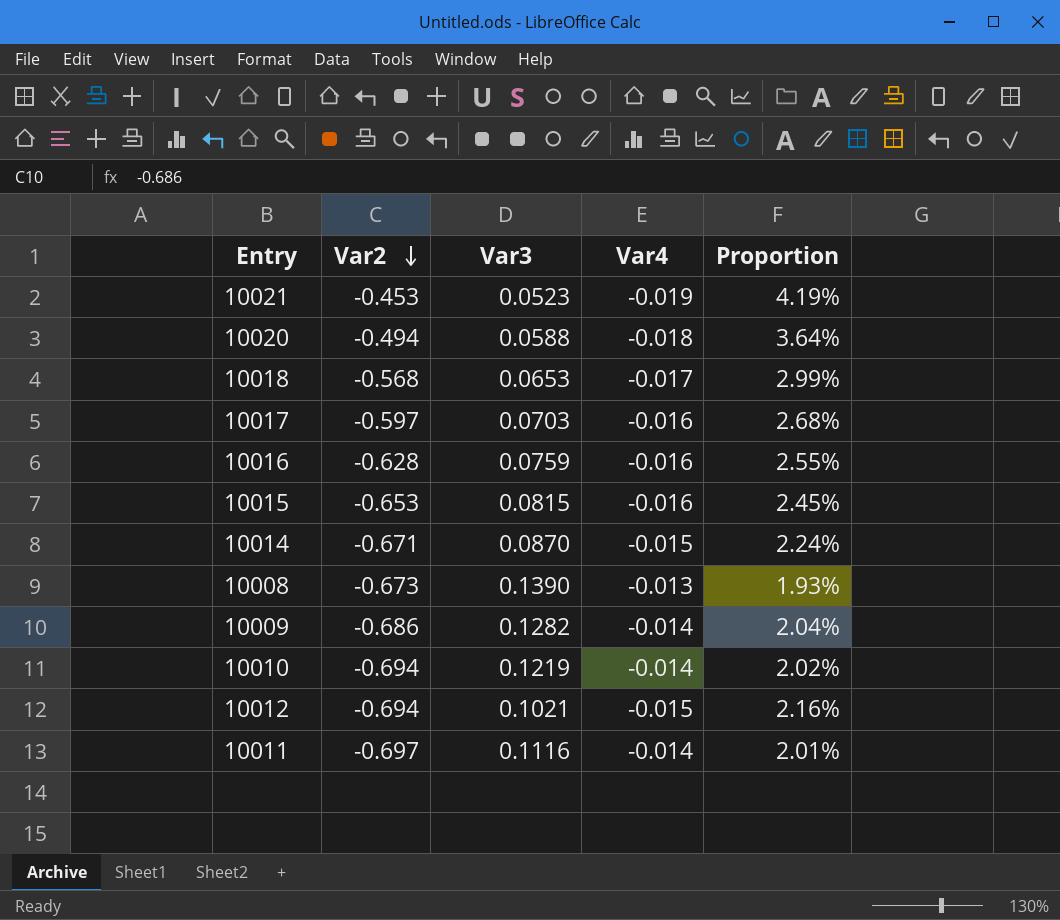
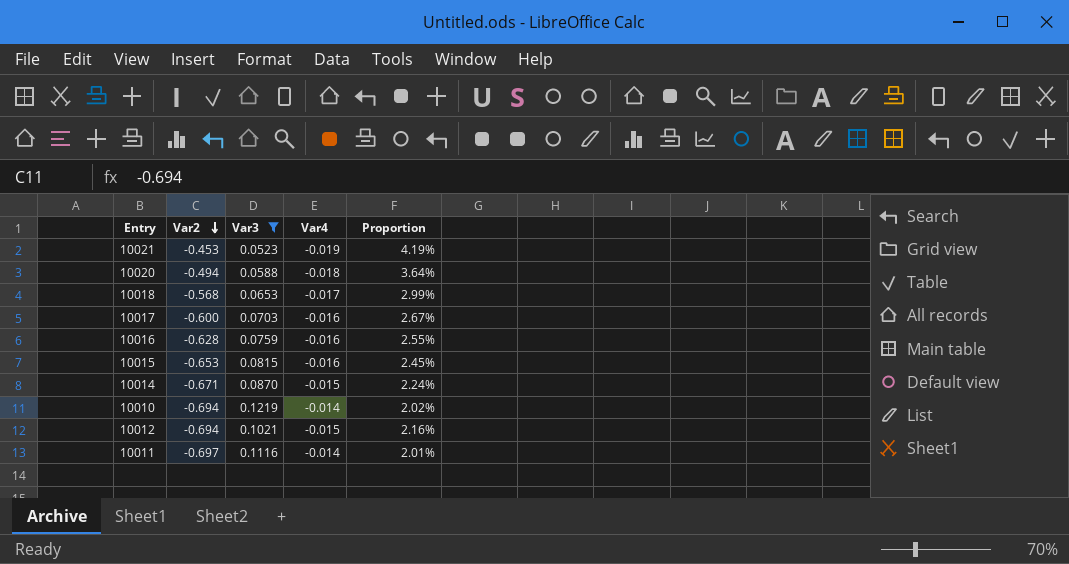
filter: none -> Var3 <= 0.1219
10017 | Var2: -0.597 -> -0.600
10017 | Proportion: 2.68% -> 2.67%

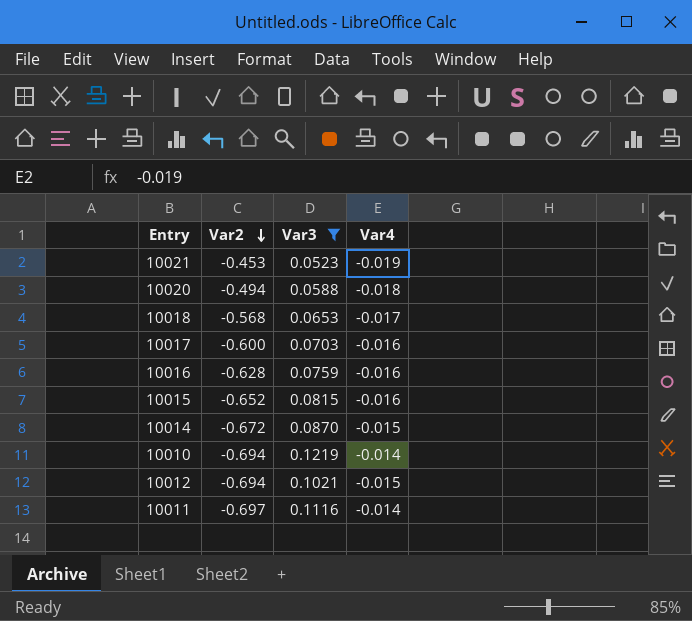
column Proportion | formula: [Var4] / [Var2] -> none
10015 | Var2: -0.653 -> -0.652
10014 | Var2: -0.671 -> -0.672

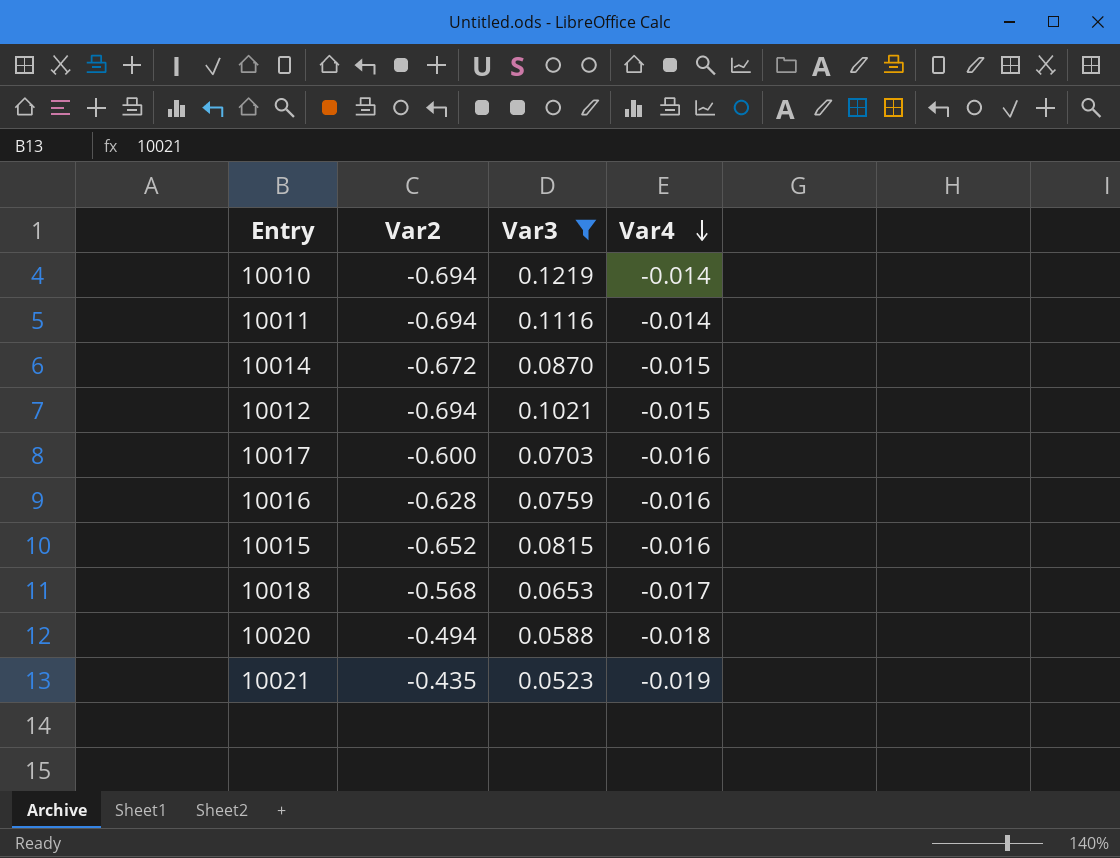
row order: Var2 descending -> Var4 descending
10011 | Var2: -0.697 -> -0.694
10021 | Var2: -0.453 -> -0.435

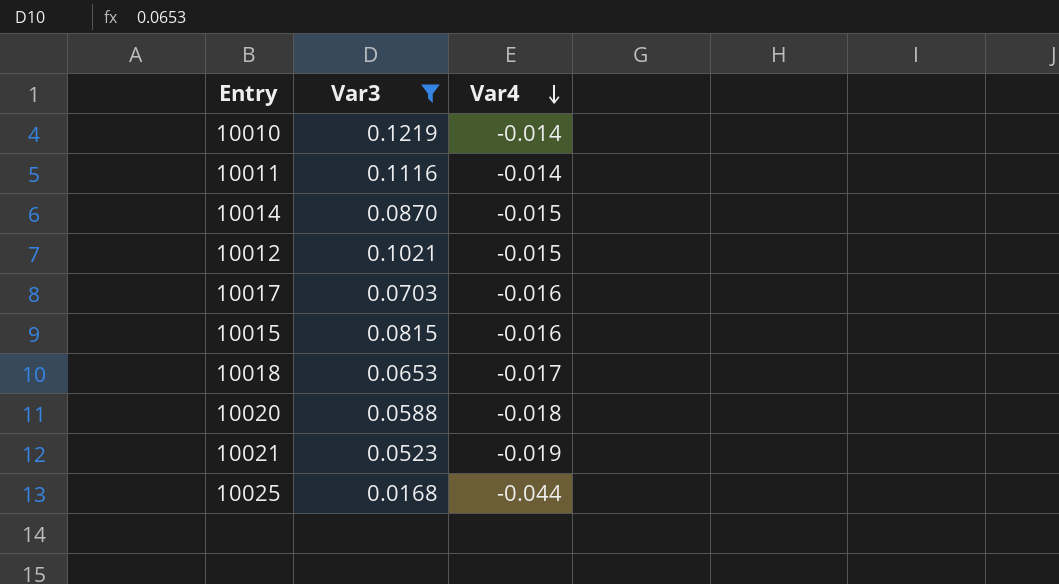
column Var2 | position: 2 -> none
row 10016: -0.628 | 0.0759 | -0.016 -> none
row 10025: none -> 0.0168 | -0.044

